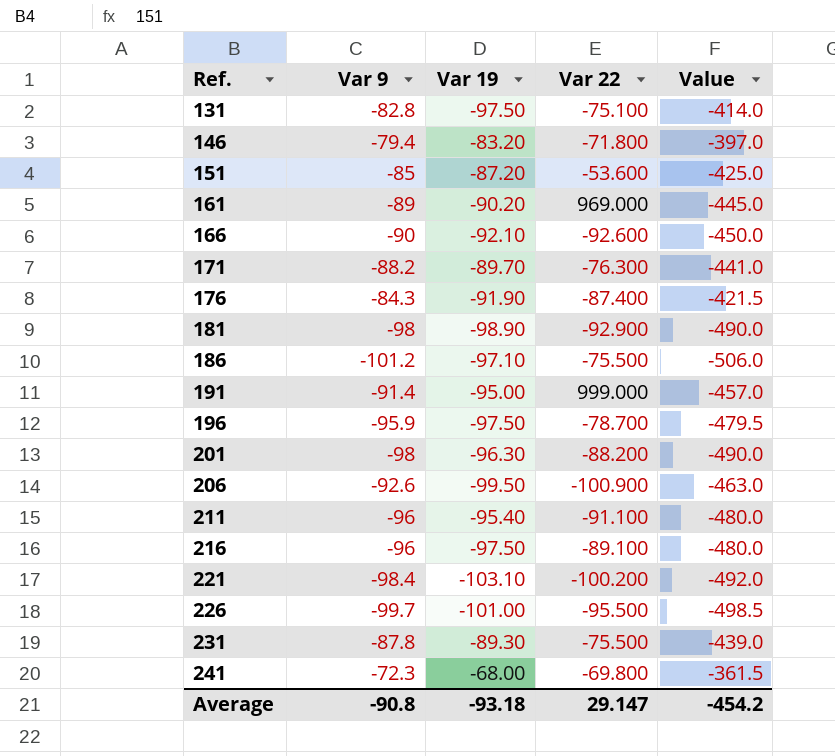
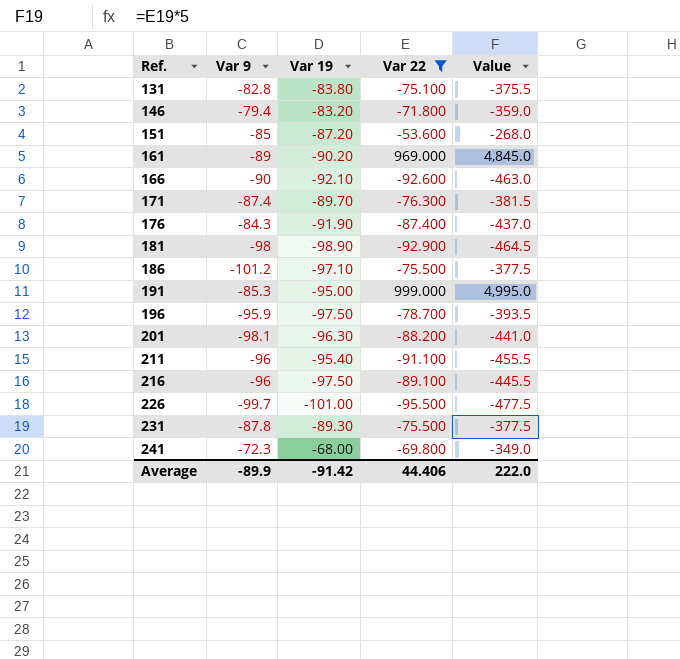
filter: none -> Var 22 >= -95.500
column Value | formula: [Var 9] * 5 -> [Var 22] * 5
131 | Var 19: -97.50 -> -83.80
171 | Var 9: -88.2 -> -87.4
191 | Var 9: -91.4 -> -85.3
201 | Var 9: -98 -> -98.1
Average | Var 9: -90.8 -> -89.9
Average | Var 19: -93.18 -> -91.42
Average | Var 22: 29.147 -> 44.406
Average | Value: -454.2 -> 222.0

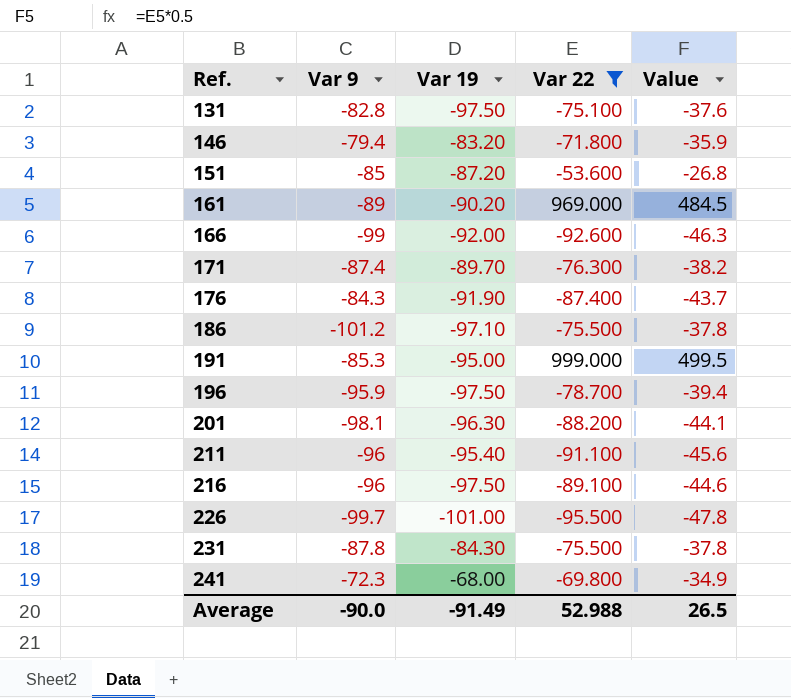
column Value | formula: [Var 22] * 5 -> [Var 22] * 0.5
row 181: -98 | -98.90 | -92.900 | -464.5 -> none
131 | Var 19: -83.80 -> -97.50
166 | Var 9: -90 -> -99
166 | Var 19: -92.10 -> -92.00
231 | Var 19: -89.30 -> -84.30
Average | Var 9: -89.9 -> -90.0
Average | Var 19: -91.42 -> -91.49
Average | Var 22: 44.406 -> 52.988
Average | Value: 222.0 -> 26.5

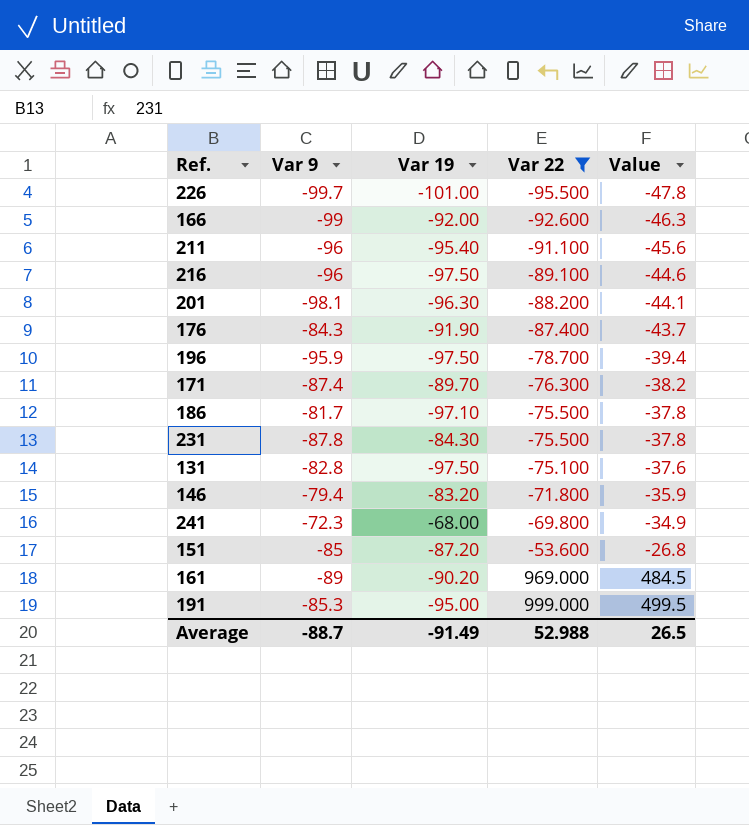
row order: Ref. ascending -> Var 22 ascending
186 | Var 9: -101.2 -> -81.7
Average | Var 9: -90.0 -> -88.7

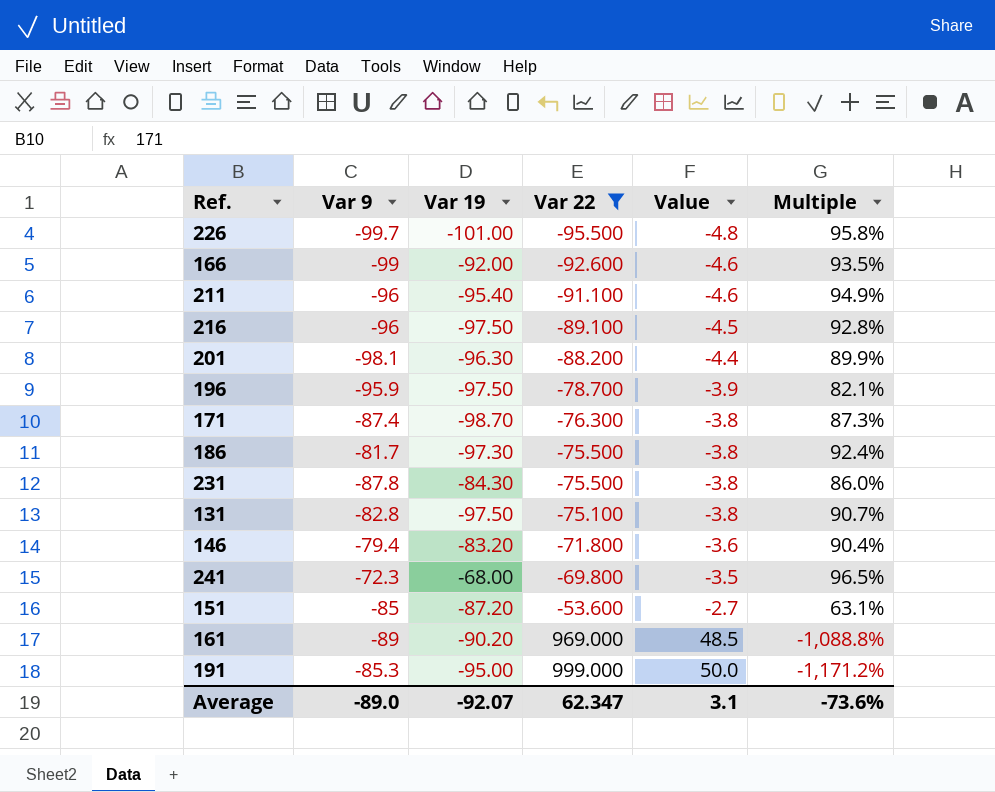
column Value | formula: [Var 22] * 0.5 -> [Var 22] * 0.05
column Multiple | formula: none -> [Var 22] / [Var 9]
row 176: -84.3 | -91.90 | -87.400 | -43.7 -> none
171 | Var 19: -89.70 -> -98.70
186 | Var 19: -97.10 -> -97.30
Average | Var 9: -88.7 -> -89.0
Average | Var 19: -91.49 -> -92.07
Average | Var 22: 52.988 -> 62.347
Average | Value: 26.5 -> 3.1

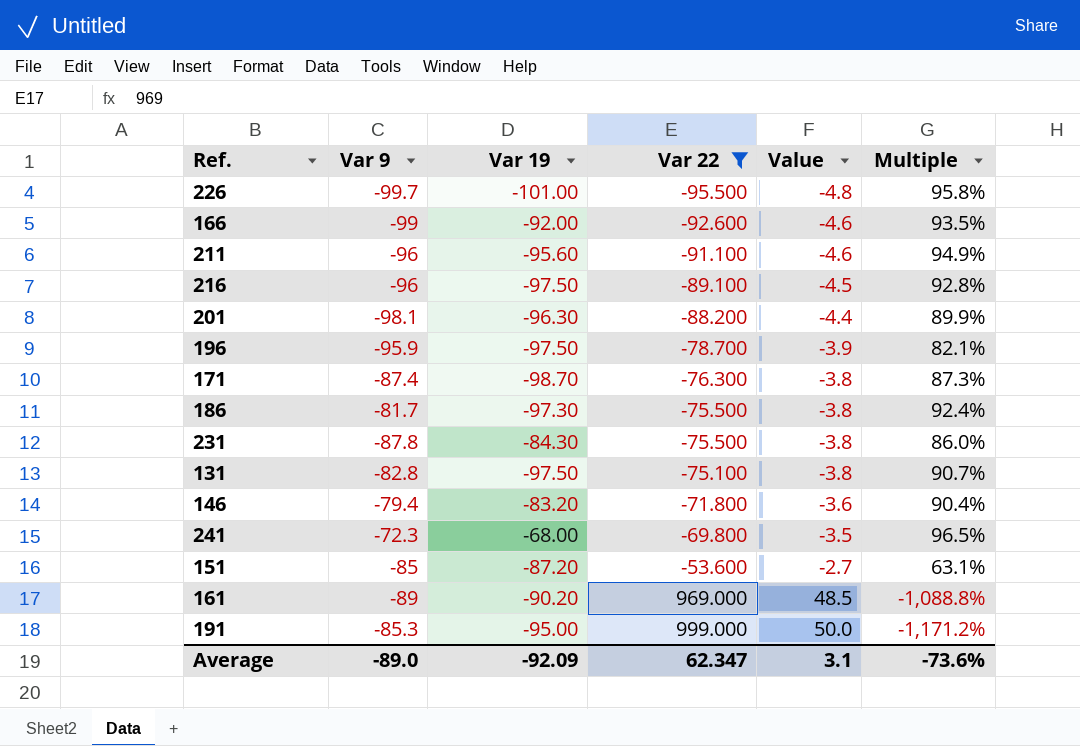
211 | Var 19: -95.40 -> -95.60
Average | Var 19: -92.07 -> -92.09

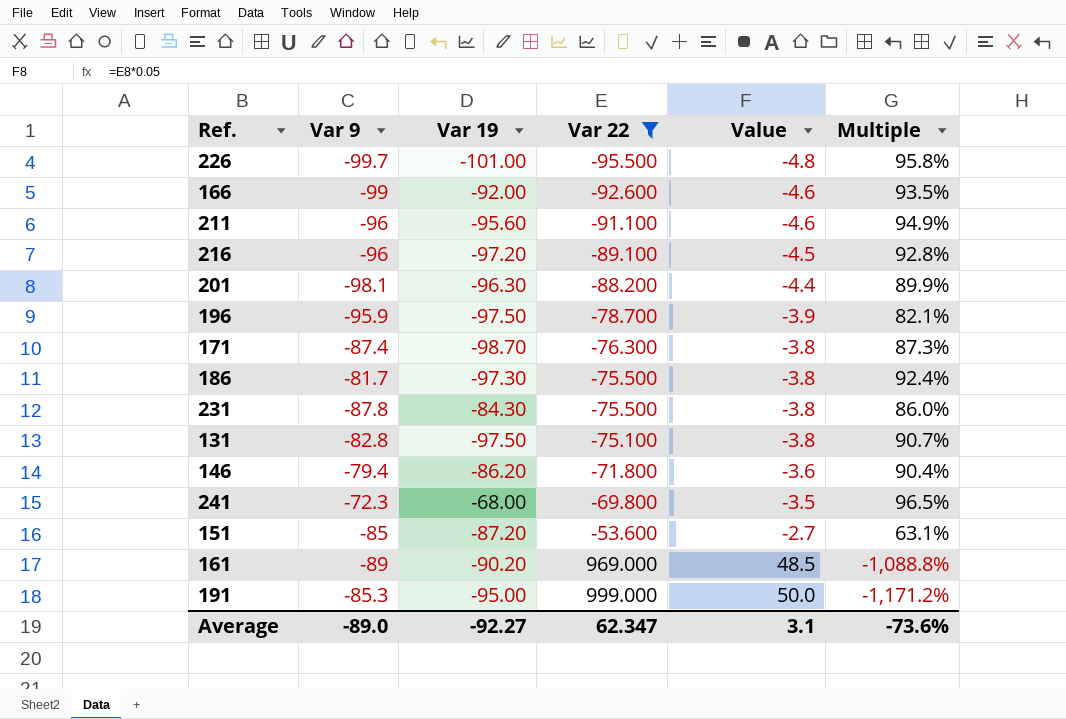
216 | Var 19: -97.50 -> -97.20
146 | Var 19: -83.20 -> -86.20
Average | Var 19: -92.09 -> -92.27

